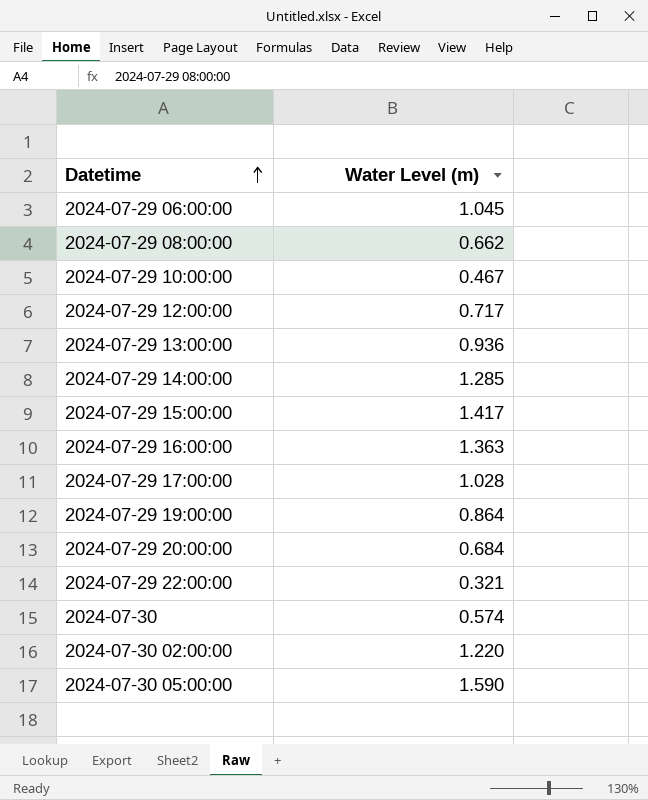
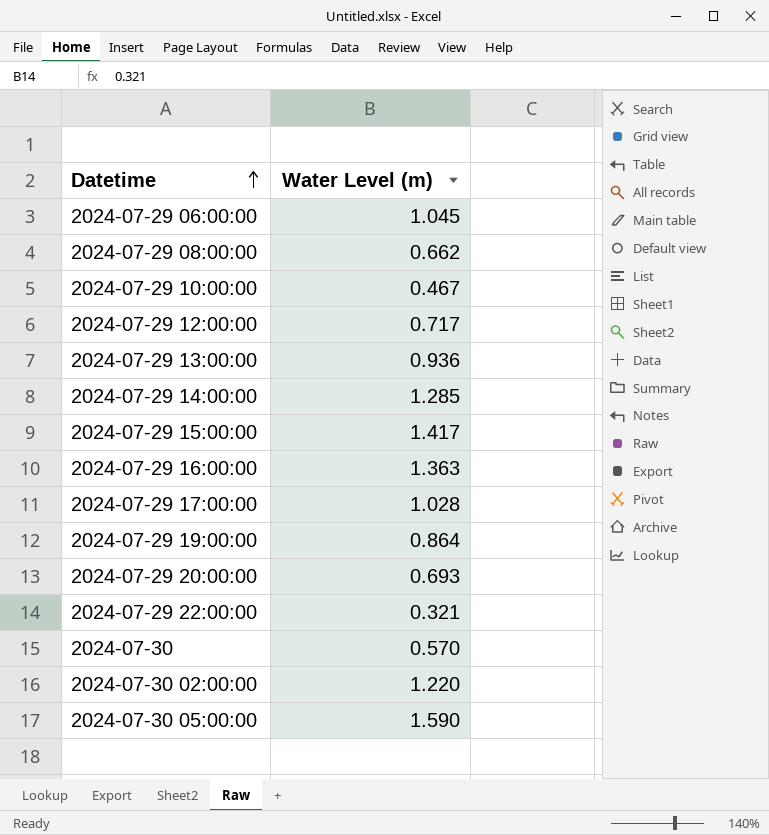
2024-07-29 20:00:00 | Water Level (m): 0.684 -> 0.693
2024-07-30 | Water Level (m): 0.574 -> 0.570

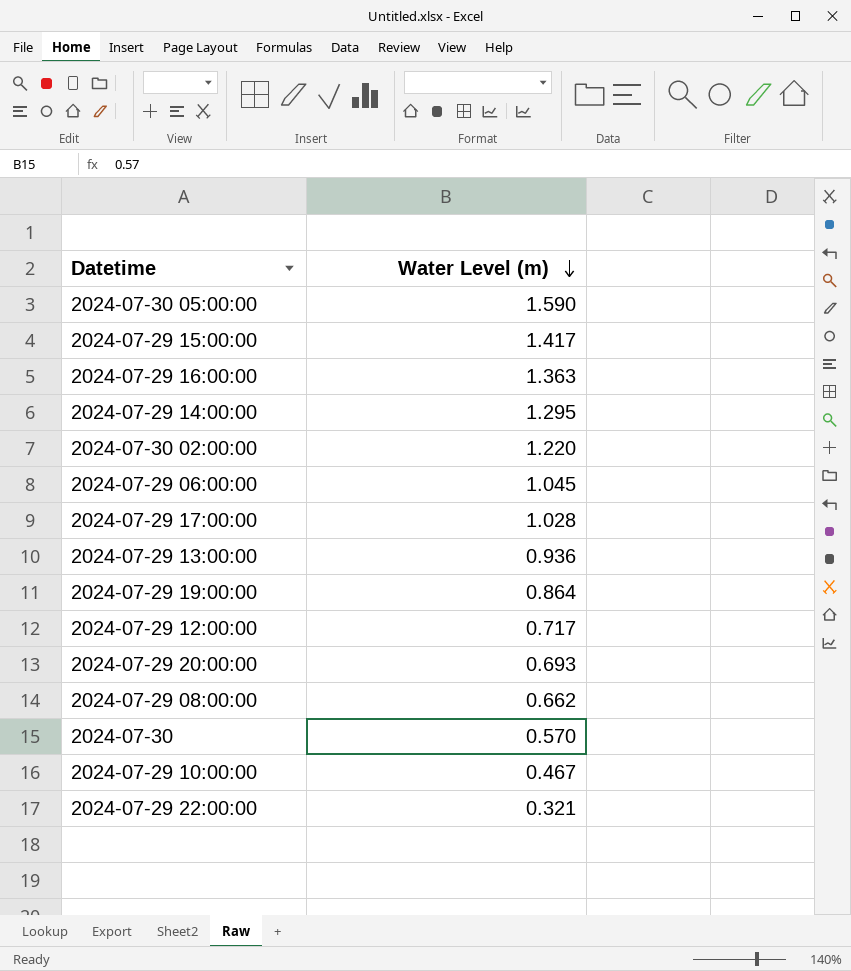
row order: Datetime ascending -> Water Level (m) descending
2024-07-29 14:00:00 | Water Level (m): 1.285 -> 1.295

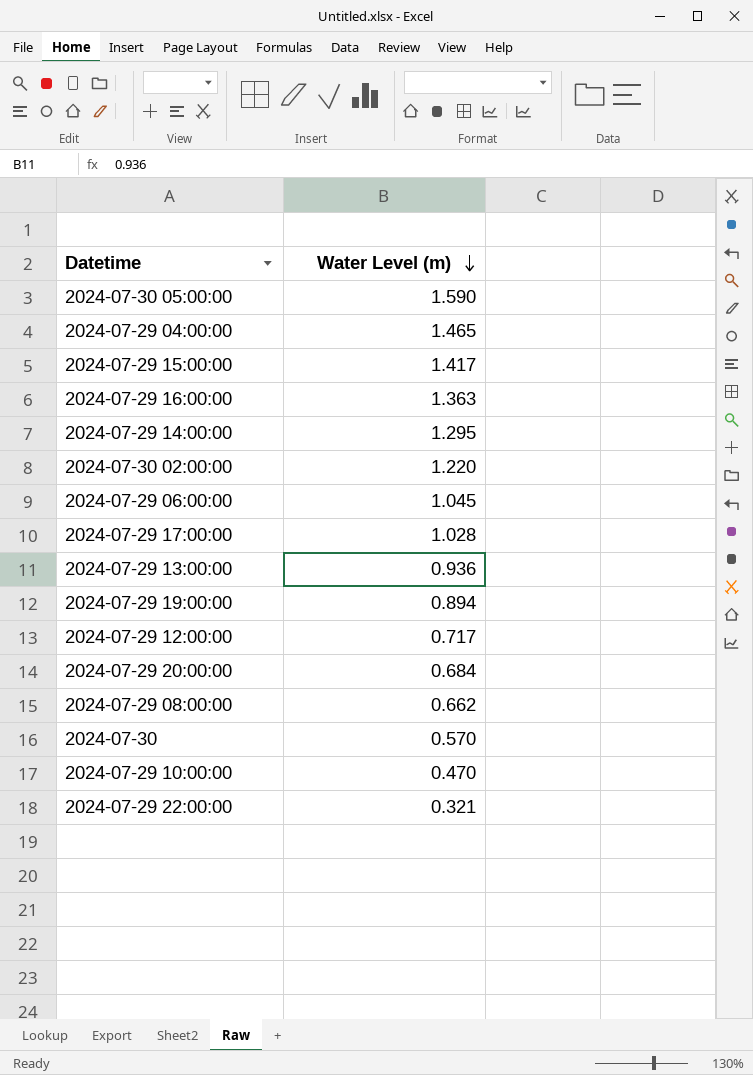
row 2024-07-29 04:00:00: none -> 1.465
2024-07-29 19:00:00 | Water Level (m): 0.864 -> 0.894
2024-07-29 20:00:00 | Water Level (m): 0.693 -> 0.684
2024-07-29 10:00:00 | Water Level (m): 0.467 -> 0.470

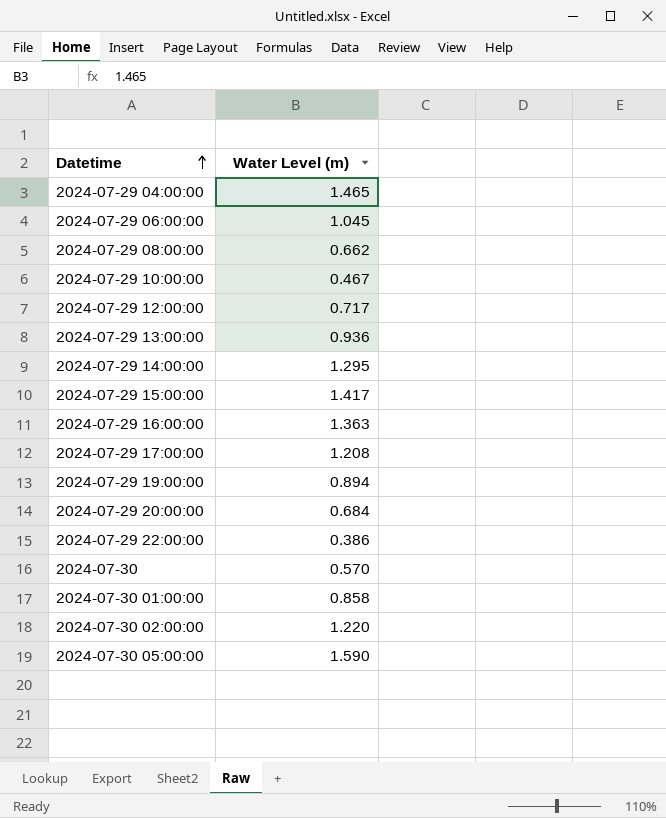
row order: Water Level (m) descending -> Datetime ascending
2024-07-29 10:00:00 | Water Level (m): 0.470 -> 0.467
2024-07-29 17:00:00 | Water Level (m): 1.028 -> 1.208
2024-07-29 22:00:00 | Water Level (m): 0.321 -> 0.386
row 2024-07-30 01:00:00: none -> 0.858

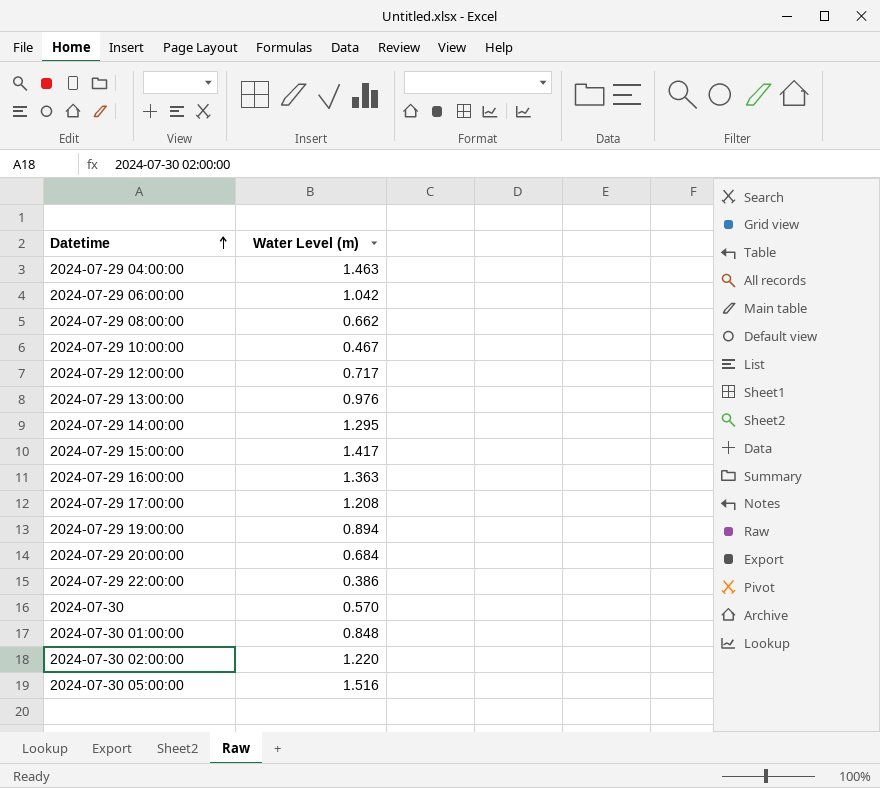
2024-07-29 04:00:00 | Water Level (m): 1.465 -> 1.463
2024-07-29 06:00:00 | Water Level (m): 1.045 -> 1.042
2024-07-29 13:00:00 | Water Level (m): 0.936 -> 0.976
2024-07-30 01:00:00 | Water Level (m): 0.858 -> 0.848
2024-07-30 05:00:00 | Water Level (m): 1.590 -> 1.516

